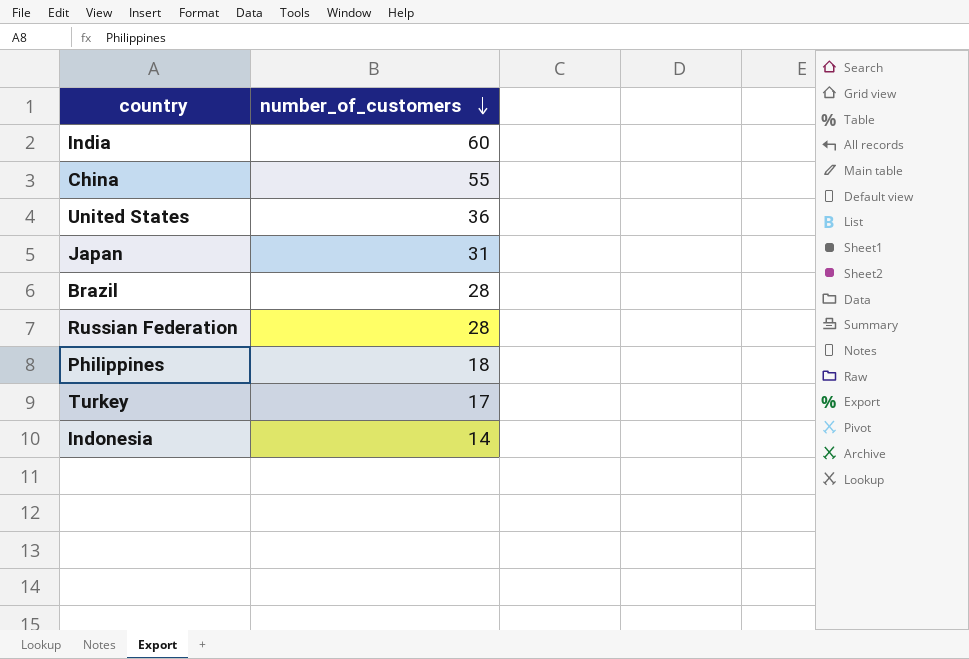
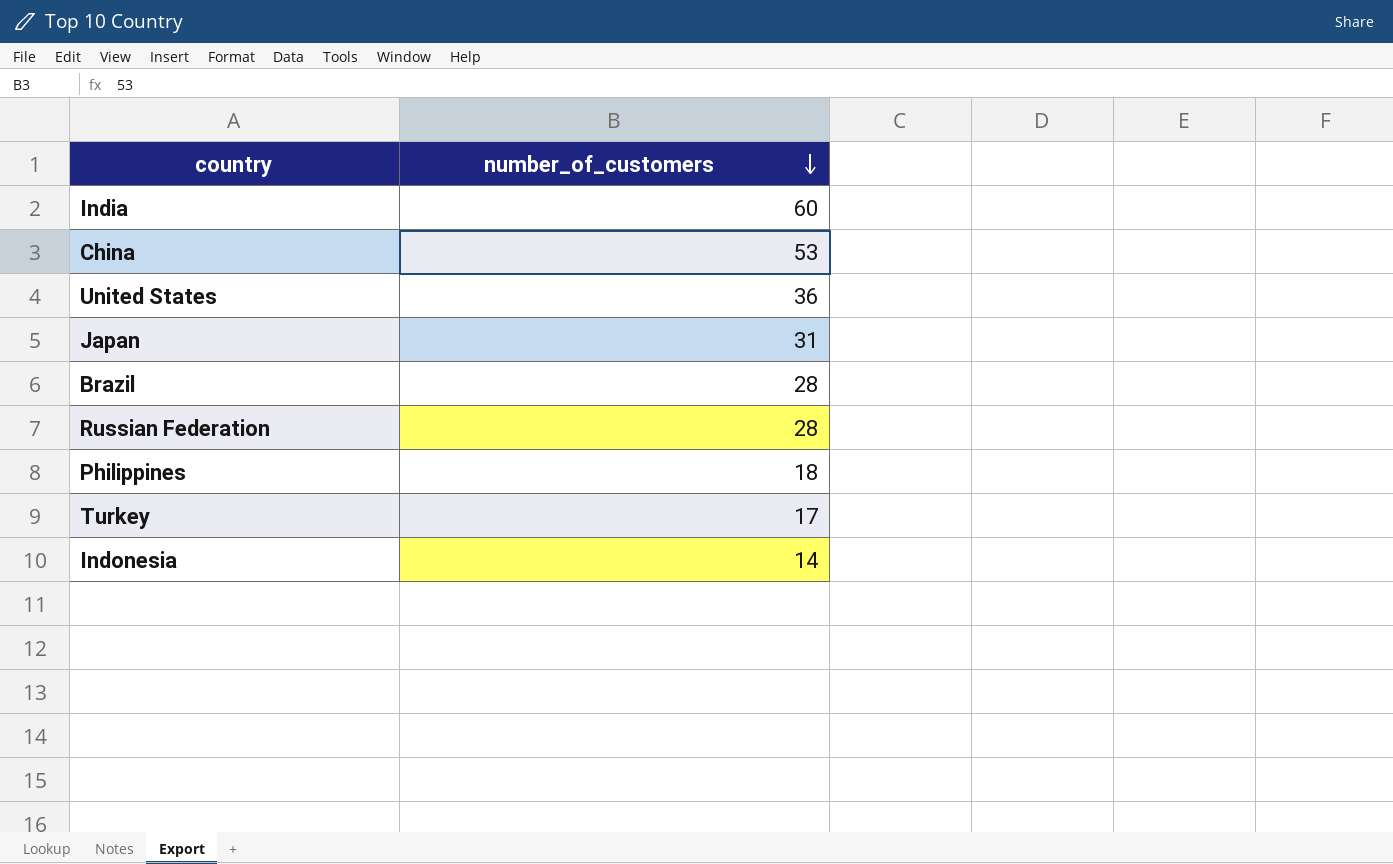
China | number_of_customers: 55 -> 53

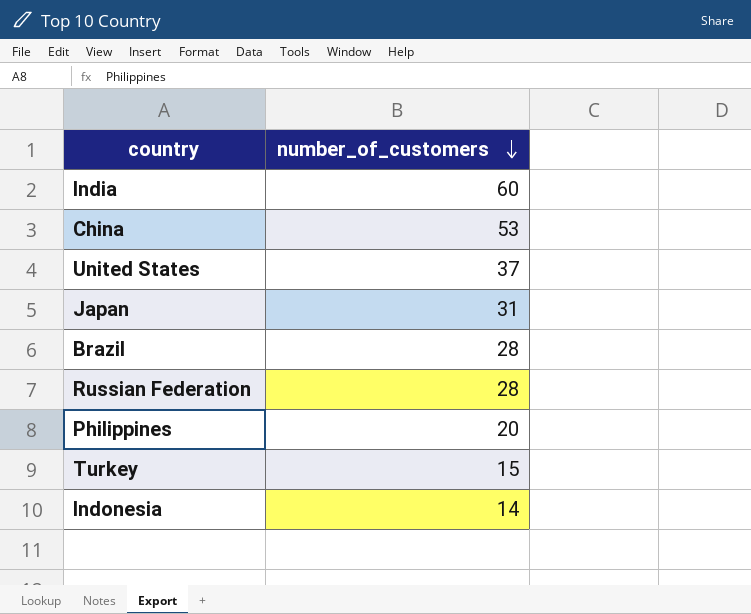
United States | number_of_customers: 36 -> 37
Philippines | number_of_customers: 18 -> 20
Turkey | number_of_customers: 17 -> 15

